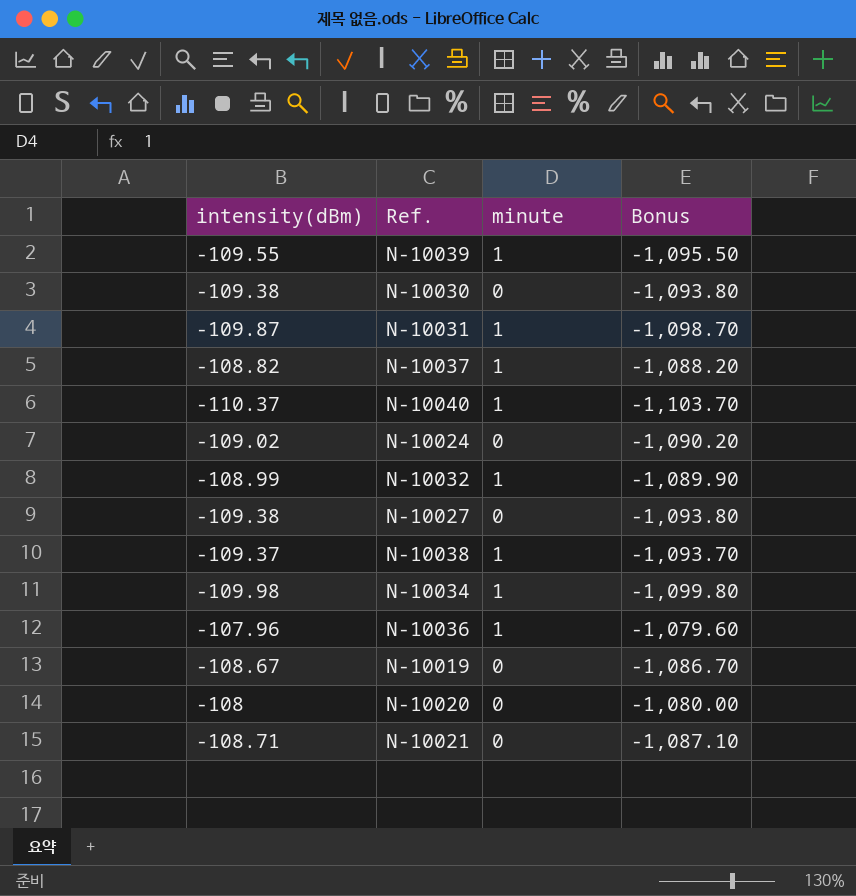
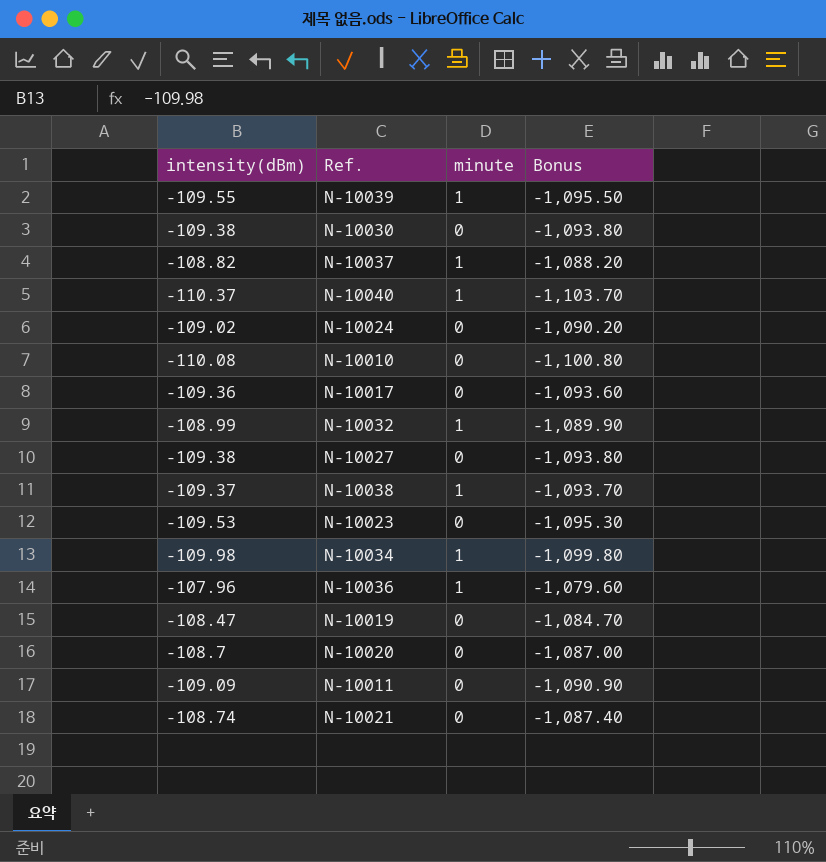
row N-10031: -109.87 | 1 | -1,098.70 -> none
row N-10010: none -> -110.08 | 0 | -1,100.80
row N-10017: none -> -109.36 | 0 | -1,093.60
row N-10023: none -> -109.53 | 0 | -1,095.30
N-10019 | intensity(dBm): -108.67 -> -108.47
N-10019 | Bonus: -1,086.70 -> -1,084.70
N-10020 | intensity(dBm): -108 -> -108.7
N-10020 | Bonus: -1,080.00 -> -1,087.00
row N-10011: none -> -109.09 | 0 | -1,090.90
N-10021 | intensity(dBm): -108.71 -> -108.74
N-10021 | Bonus: -1,087.10 -> -1,087.40

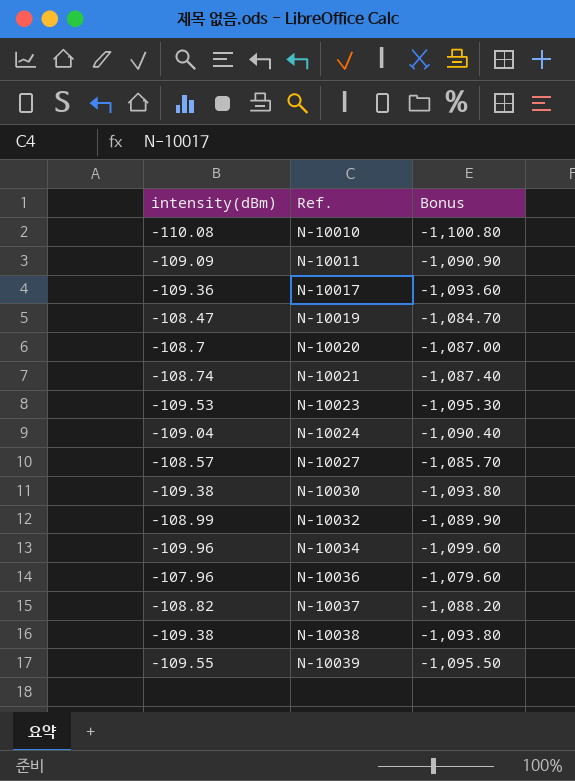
row order: none -> Ref. ascending
column minute | position: 3 -> none
row N-10040: -110.37 | 1 | -1,103.70 -> none
N-10024 | intensity(dBm): -109.02 -> -109.04
N-10024 | Bonus: -1,090.20 -> -1,090.40
N-10027 | intensity(dBm): -109.38 -> -108.57
N-10027 | Bonus: -1,093.80 -> -1,085.70
N-10034 | intensity(dBm): -109.98 -> -109.96
N-10034 | Bonus: -1,099.80 -> -1,099.60
N-10038 | intensity(dBm): -109.37 -> -109.38
N-10038 | Bonus: -1,093.70 -> -1,093.80

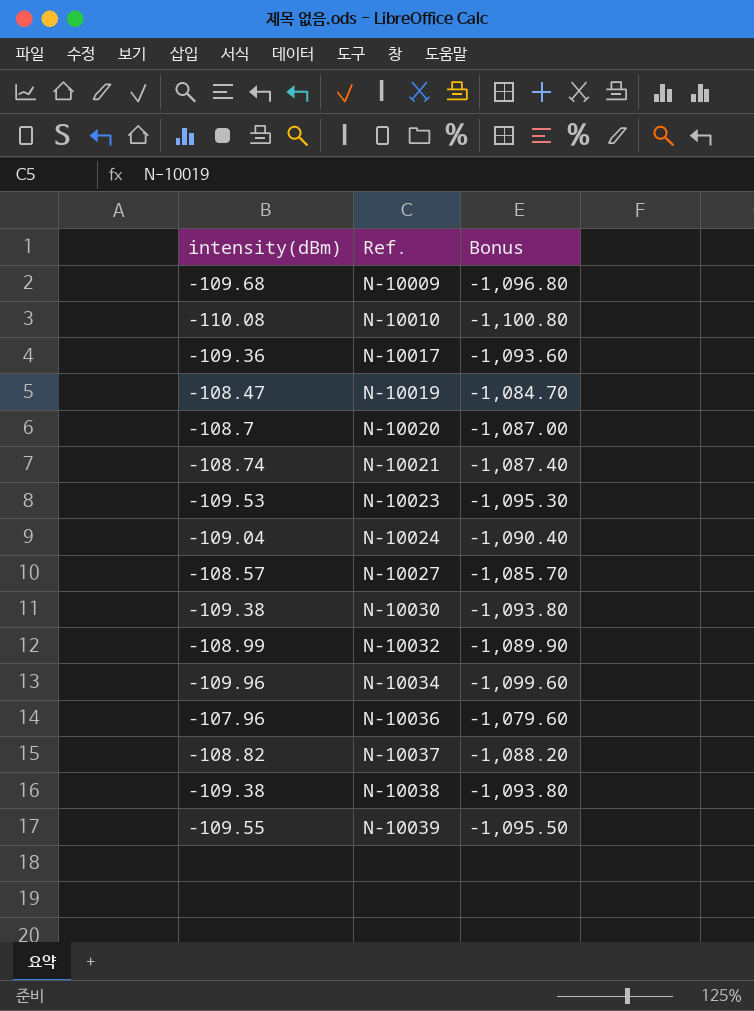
row N-10011: -109.09 | -1,090.90 -> none
row N-10009: none -> -109.68 | -1,096.80

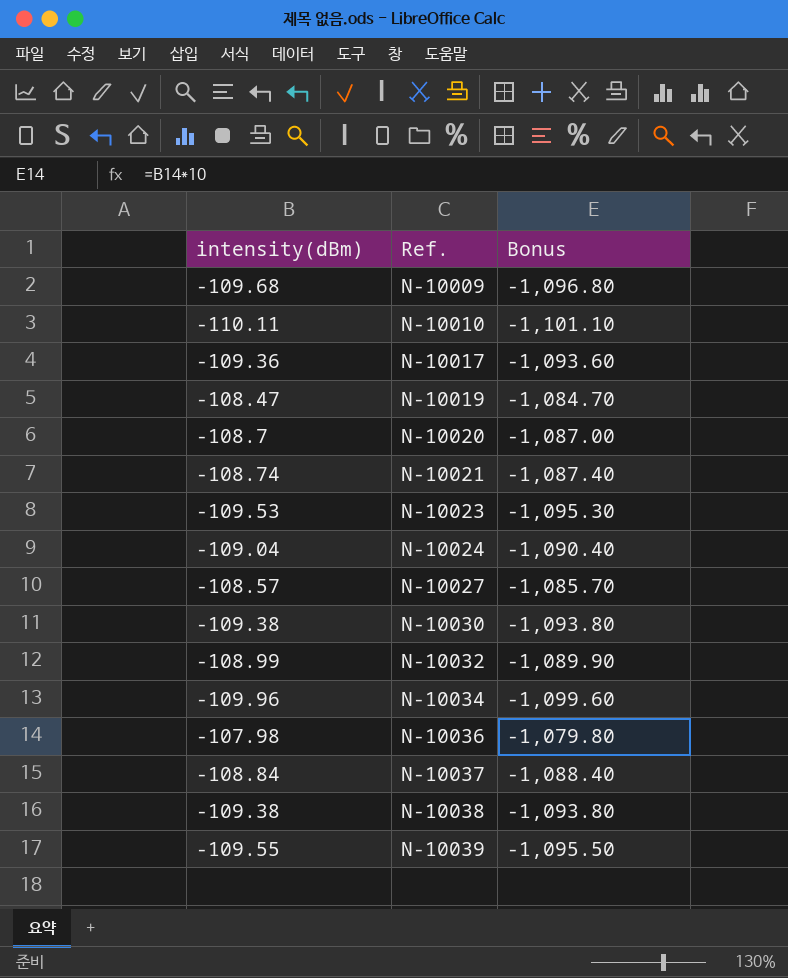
N-10010 | intensity(dBm): -110.08 -> -110.11
N-10010 | Bonus: -1,100.80 -> -1,101.10
N-10036 | intensity(dBm): -107.96 -> -107.98
N-10036 | Bonus: -1,079.60 -> -1,079.80
N-10037 | intensity(dBm): -108.82 -> -108.84
N-10037 | Bonus: -1,088.20 -> -1,088.40

